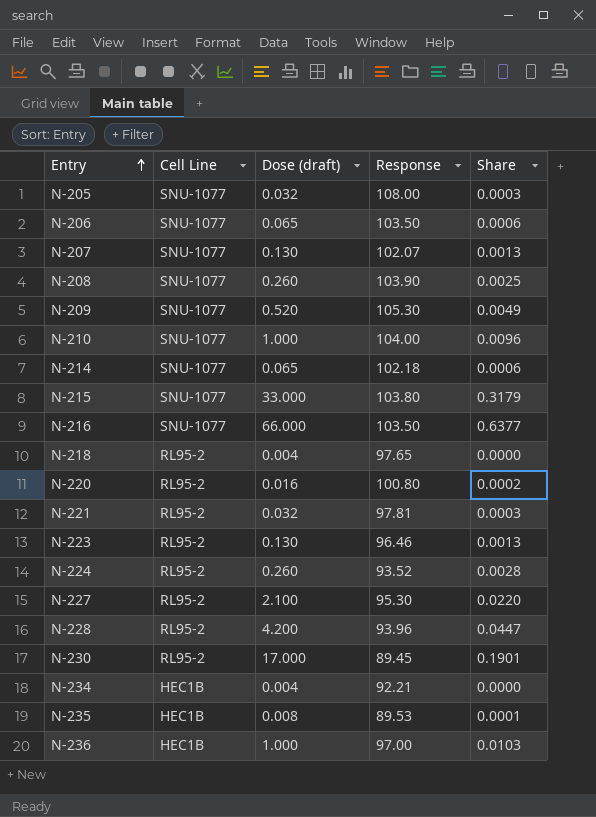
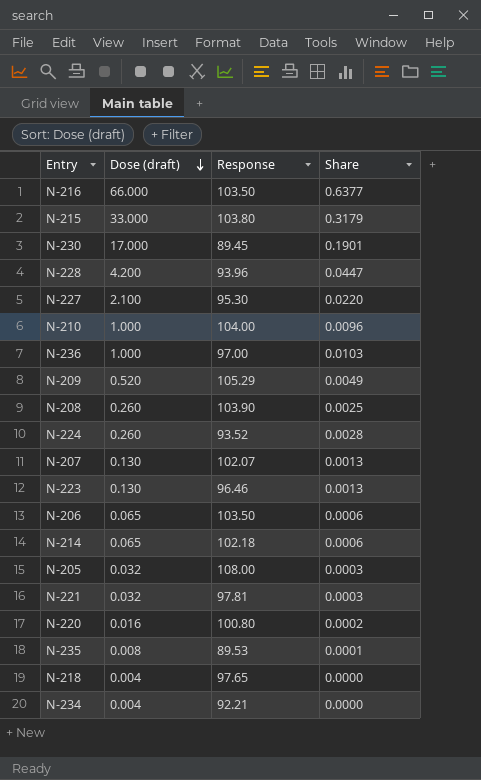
row order: Entry ascending -> Dose (draft) descending
column Cell Line | position: 2 -> none
N-209 | Response: 105.30 -> 105.29

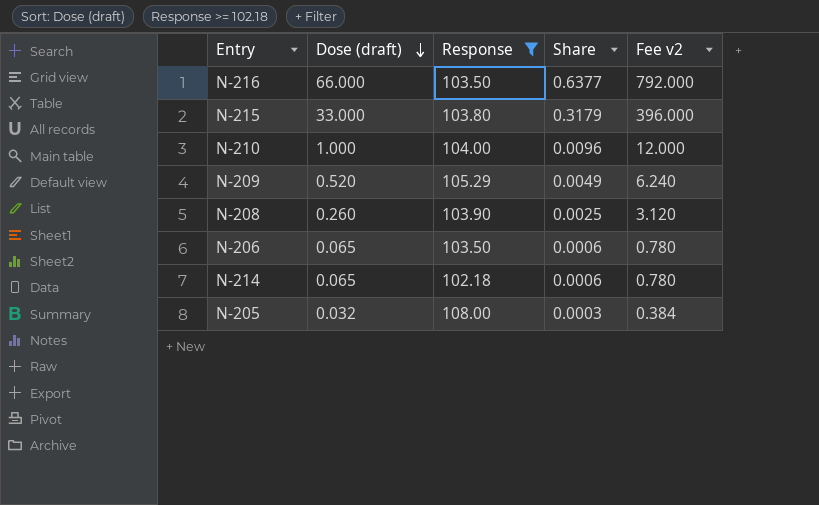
filter: none -> Response >= 102.18
column Fee v2 | formula: none -> [Dose (draft)] * 12

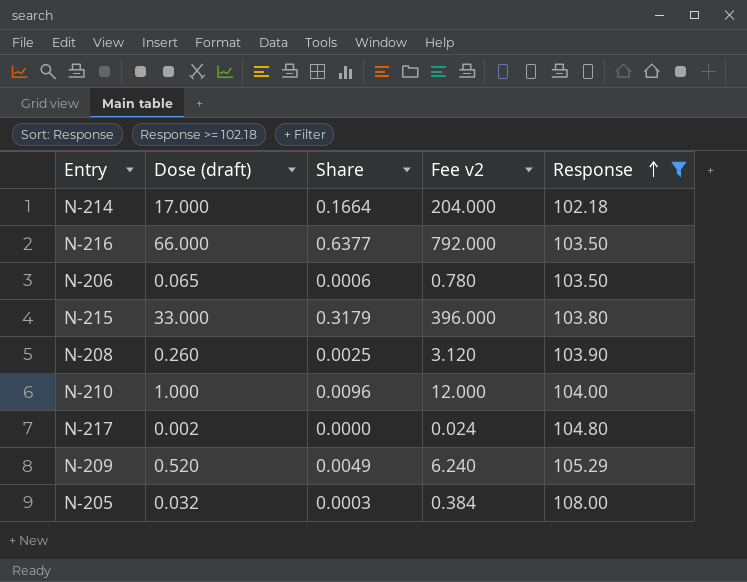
row order: Dose (draft) descending -> Response ascending
column Response | position: 3 -> 5
N-214 | Dose (draft): 0.065 -> 17.000
N-214 | Share: 0.0006 -> 0.1664
N-214 | Fee v2: 0.780 -> 204.000
row N-217: none -> 0.002 | 0.0000 | 0.024 | 104.80

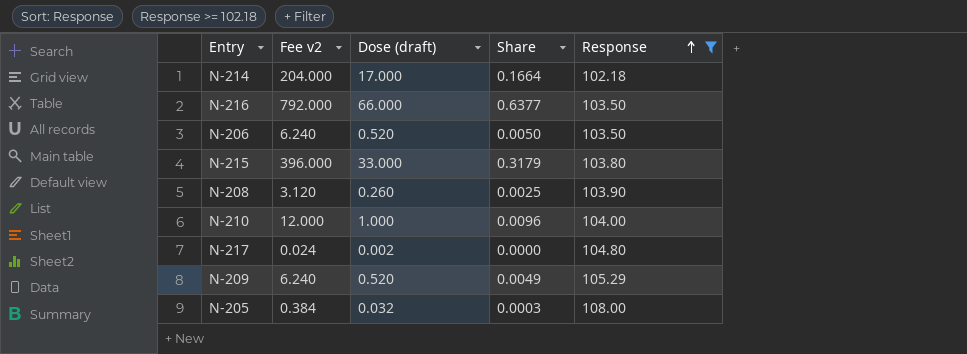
column Fee v2 | position: 4 -> 2
N-206 | Fee v2: 0.780 -> 6.240
N-206 | Dose (draft): 0.065 -> 0.520
N-206 | Share: 0.0006 -> 0.0050

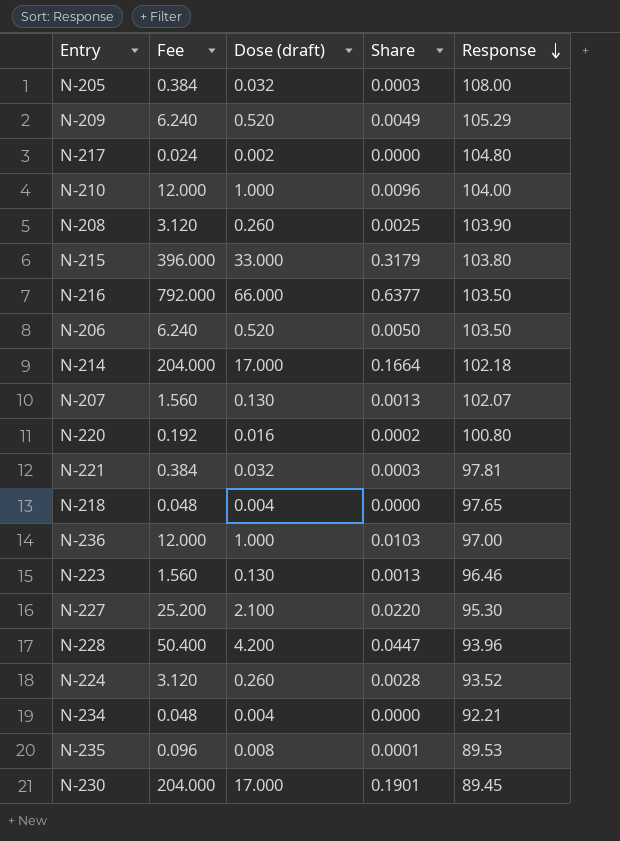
filter: Response >= 102.18 -> none
row order: Response ascending -> Response descending
column name: Fee v2 -> Fee

